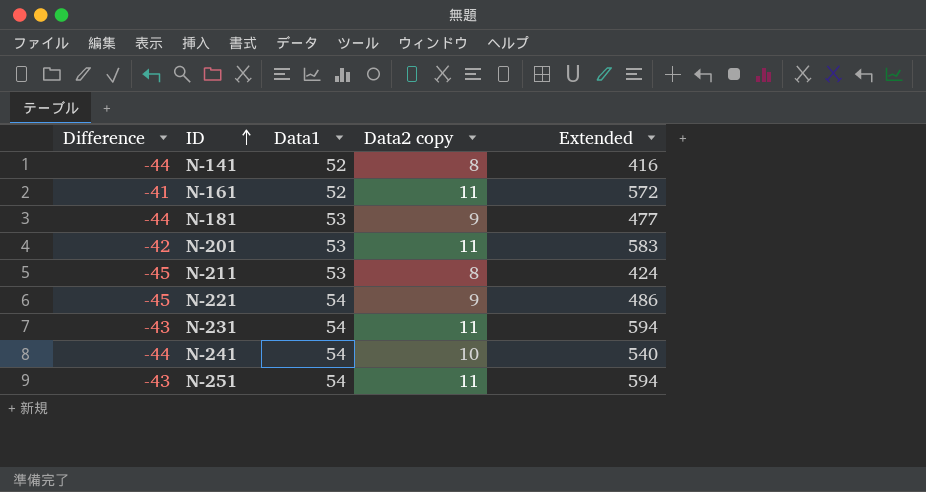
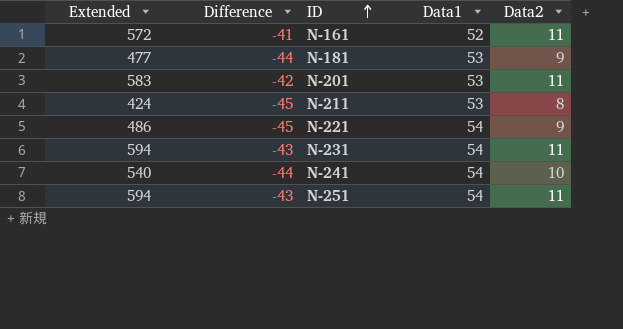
column Extended | position: 5 -> 1
column name: Data2 copy -> Data2
row N-141: -44 | 52 | 8 | 416 -> none

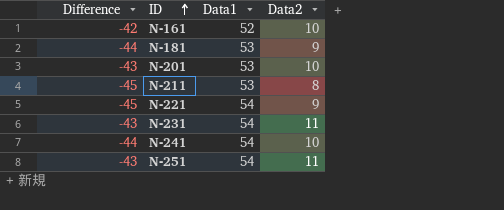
column Extended | formula: [Data1] * [Data2] -> none
N-161 | Difference: -41 -> -42
N-161 | Data2: 11 -> 10
N-201 | Difference: -42 -> -43
N-201 | Data2: 11 -> 10

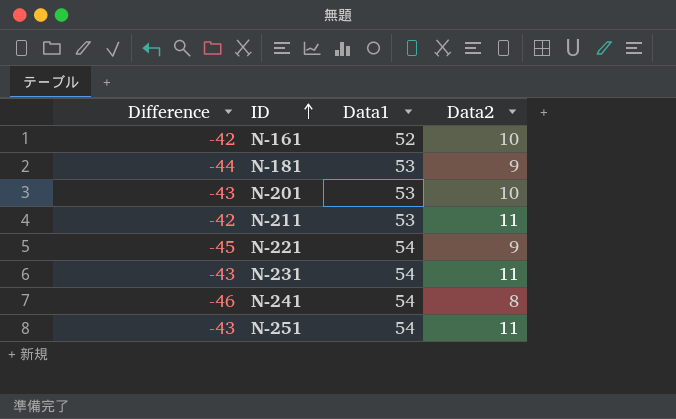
N-211 | Difference: -45 -> -42
N-211 | Data2: 8 -> 11
N-241 | Difference: -44 -> -46
N-241 | Data2: 10 -> 8

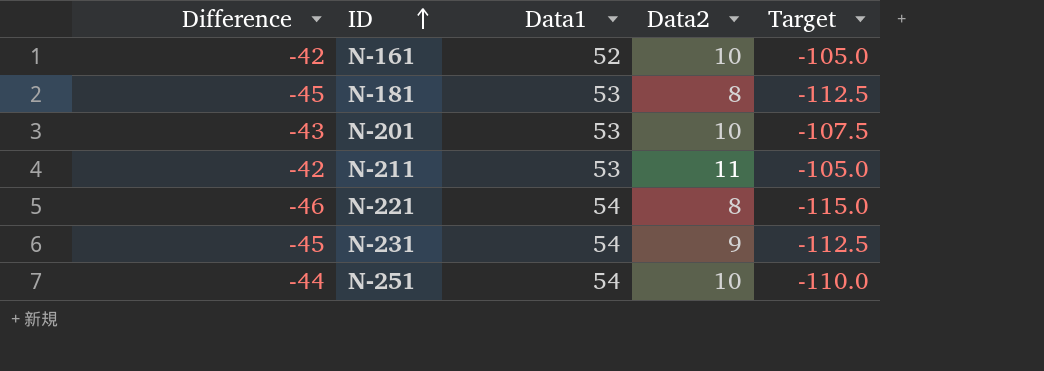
column Target | formula: none -> [Difference] * 2.5
row N-241: -46 | 54 | 8 -> none
N-181 | Difference: -44 -> -45
N-181 | Data2: 9 -> 8
N-221 | Difference: -45 -> -46
N-221 | Data2: 9 -> 8
N-231 | Difference: -43 -> -45
N-231 | Data2: 11 -> 9
N-251 | Difference: -43 -> -44
N-251 | Data2: 11 -> 10

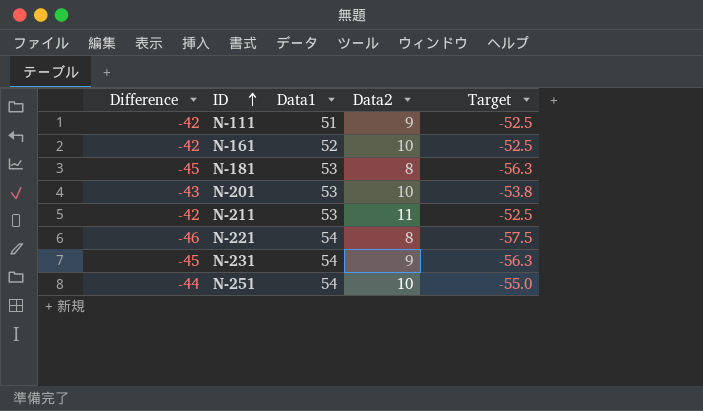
column Target | formula: [Difference] * 2.5 -> [Difference] * 1.25
row N-111: none -> -42 | 51 | 9 | -52.5

